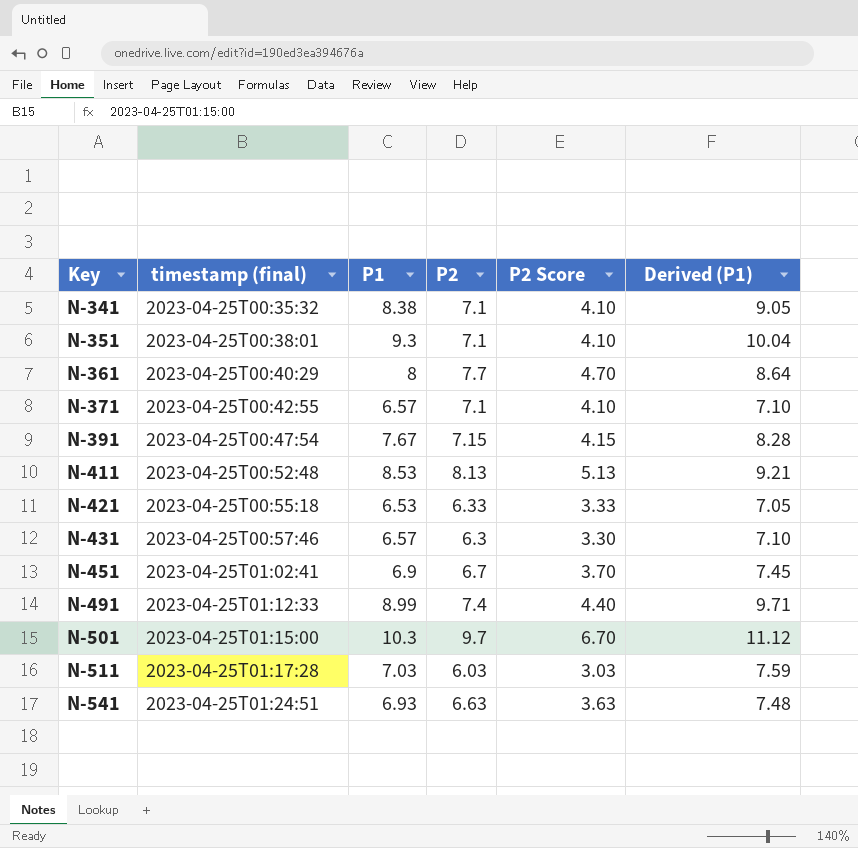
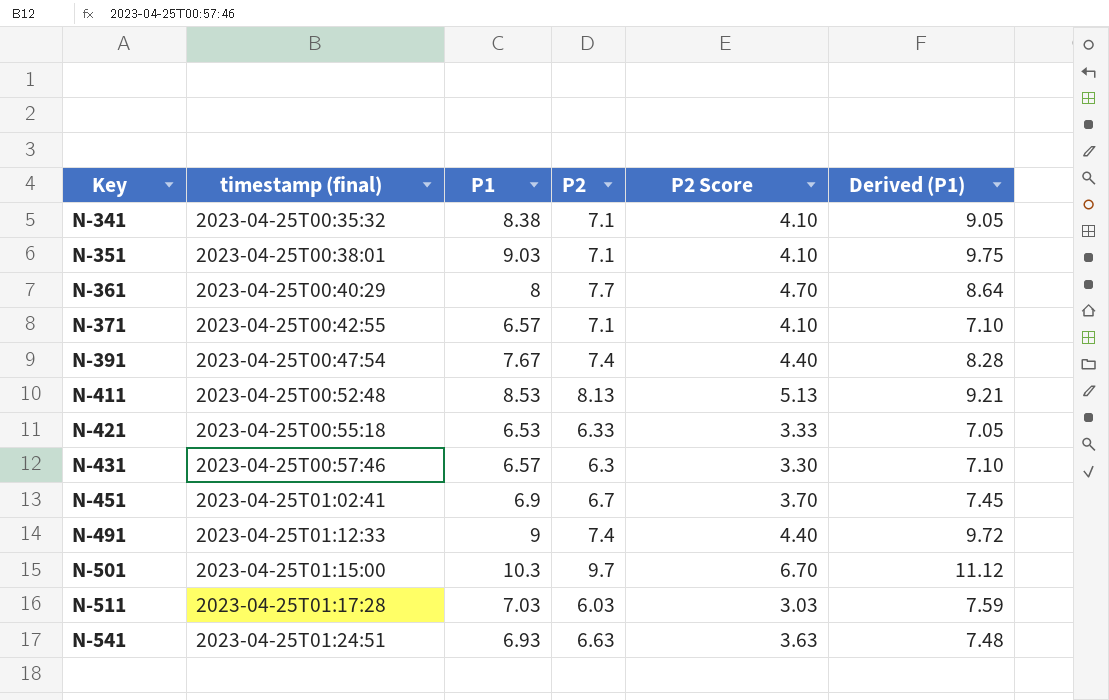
N-351 | P1: 9.3 -> 9.03
N-351 | Derived (P1): 10.04 -> 9.75
N-391 | P2: 7.15 -> 7.4
N-391 | P2 Score: 4.15 -> 4.40
N-491 | P1: 8.99 -> 9
N-491 | Derived (P1): 9.71 -> 9.72

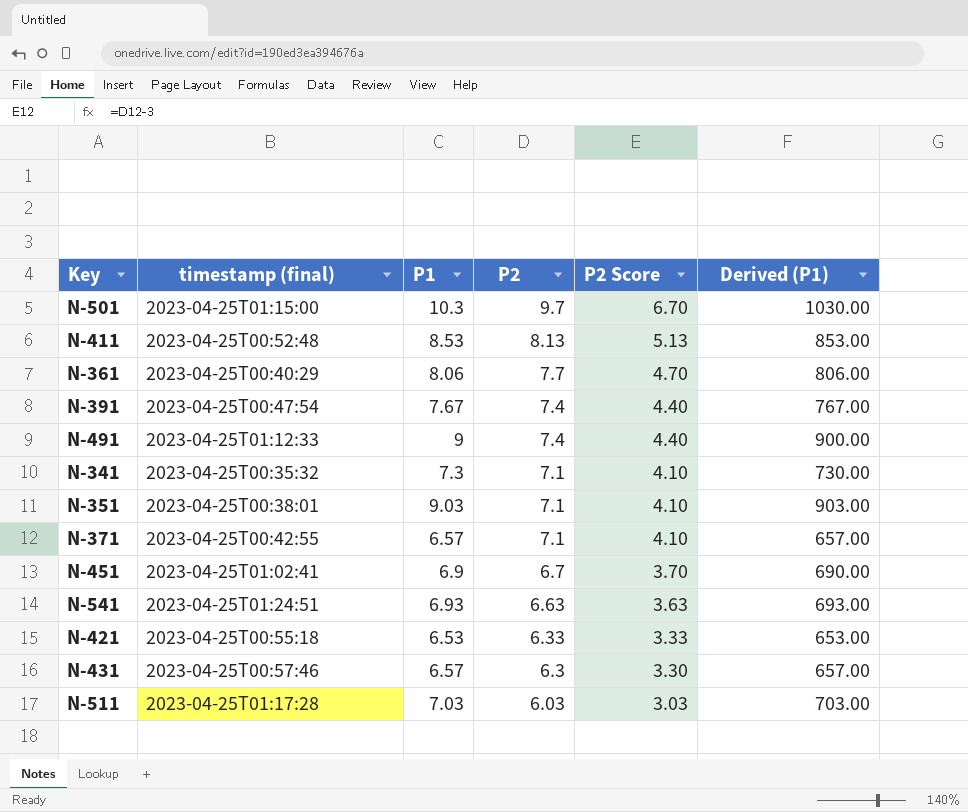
row order: Key ascending -> P2 descending
column Derived (P1) | formula: [P1] * 1.08 -> [P1] * 100
N-361 | P1: 8 -> 8.06
N-341 | P1: 8.38 -> 7.3

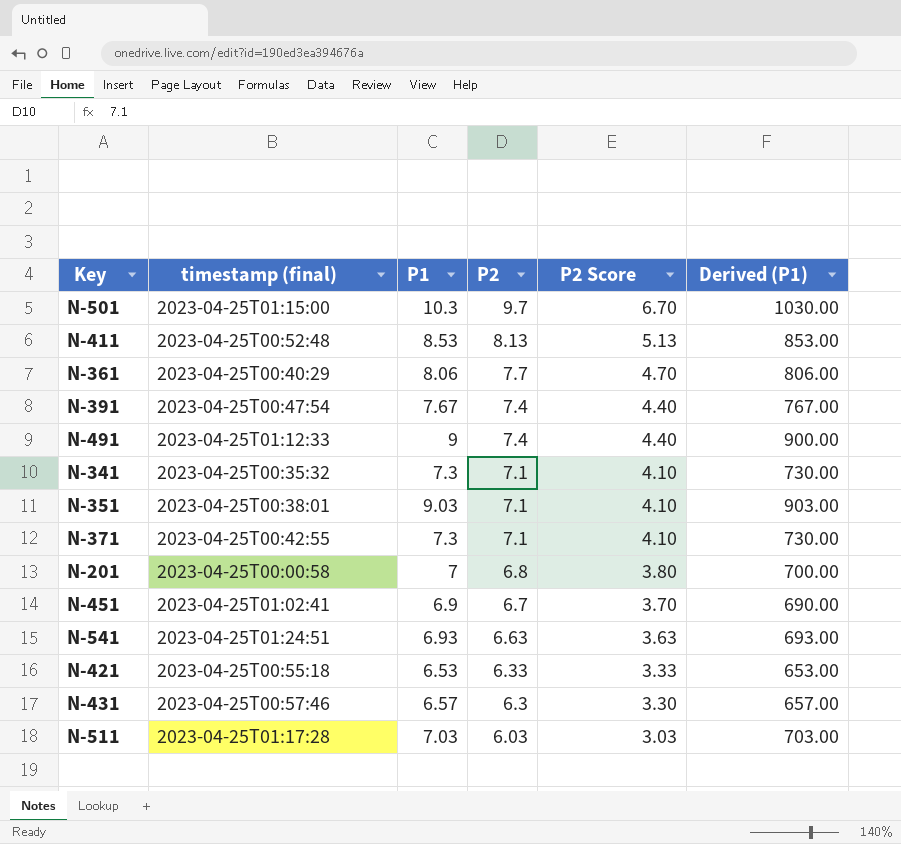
N-371 | P1: 6.57 -> 7.3
N-371 | Derived (P1): 657.00 -> 730.00
row N-201: none -> 2023-04-25T00:00:58 | 7 | 6.8 | 3.80 | 700.00

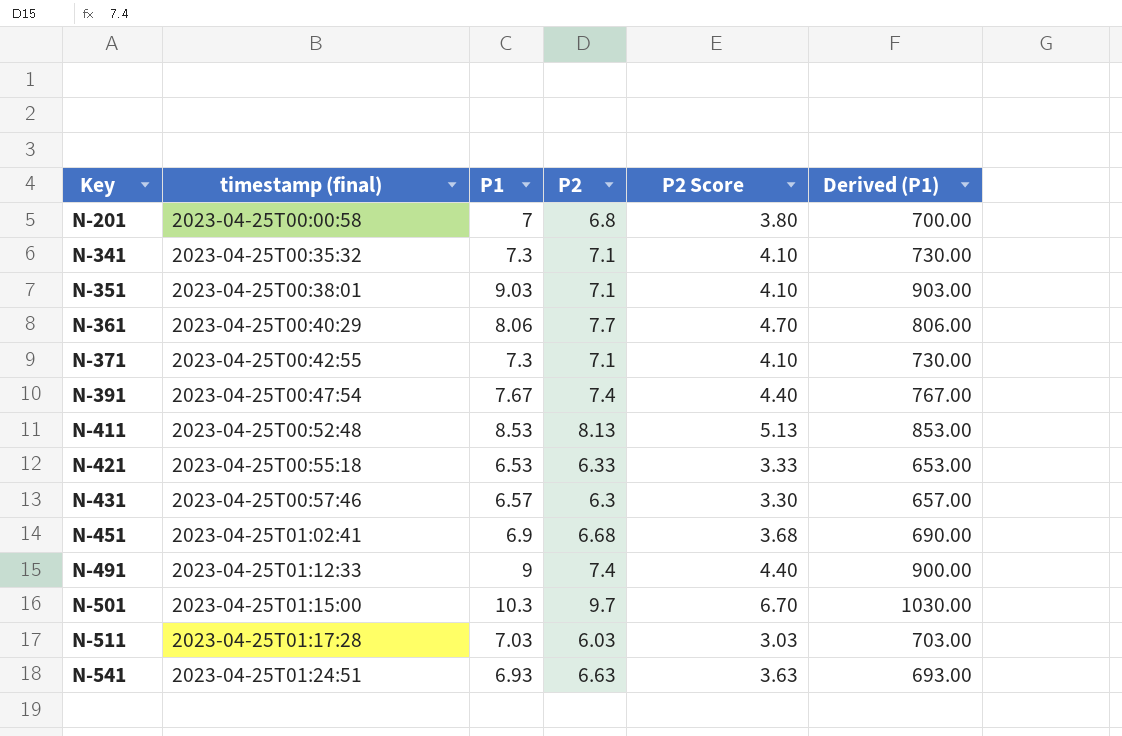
row order: P2 descending -> Key ascending
N-451 | P2: 6.7 -> 6.68
N-451 | P2 Score: 3.70 -> 3.68

